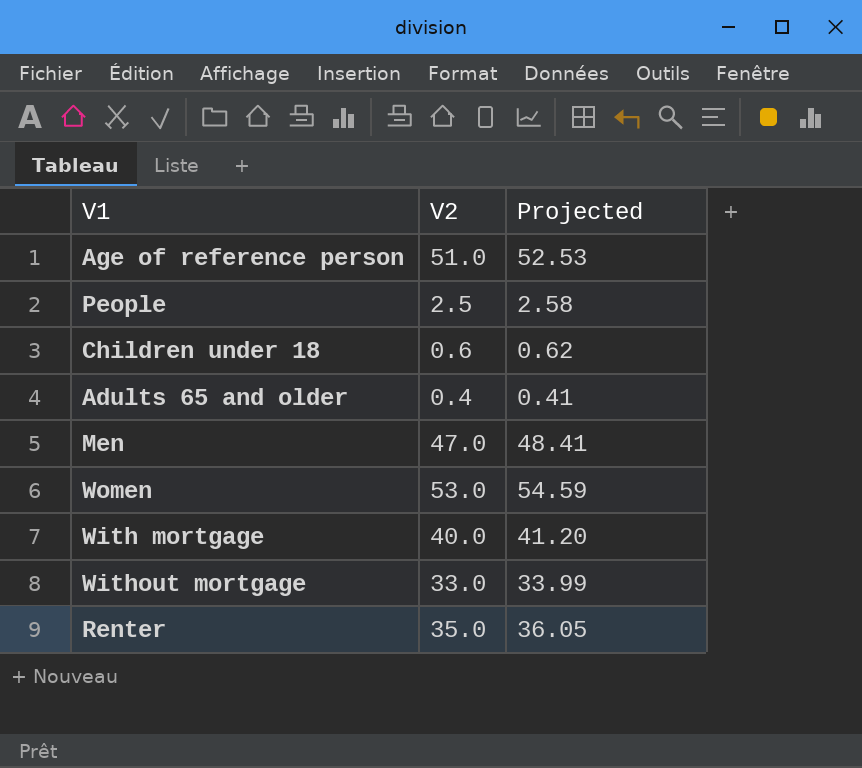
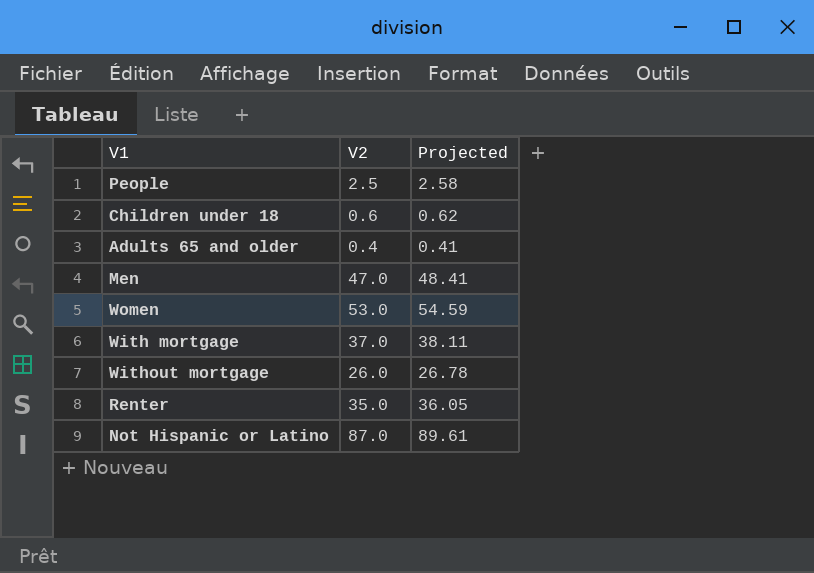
row Age of reference person: 51.0 | 52.53 -> none
With mortgage | V2: 40.0 -> 37.0
With mortgage | Projected: 41.20 -> 38.11
Without mortgage | V2: 33.0 -> 26.0
Without mortgage | Projected: 33.99 -> 26.78
row Not Hispanic or Latino: none -> 87.0 | 89.61

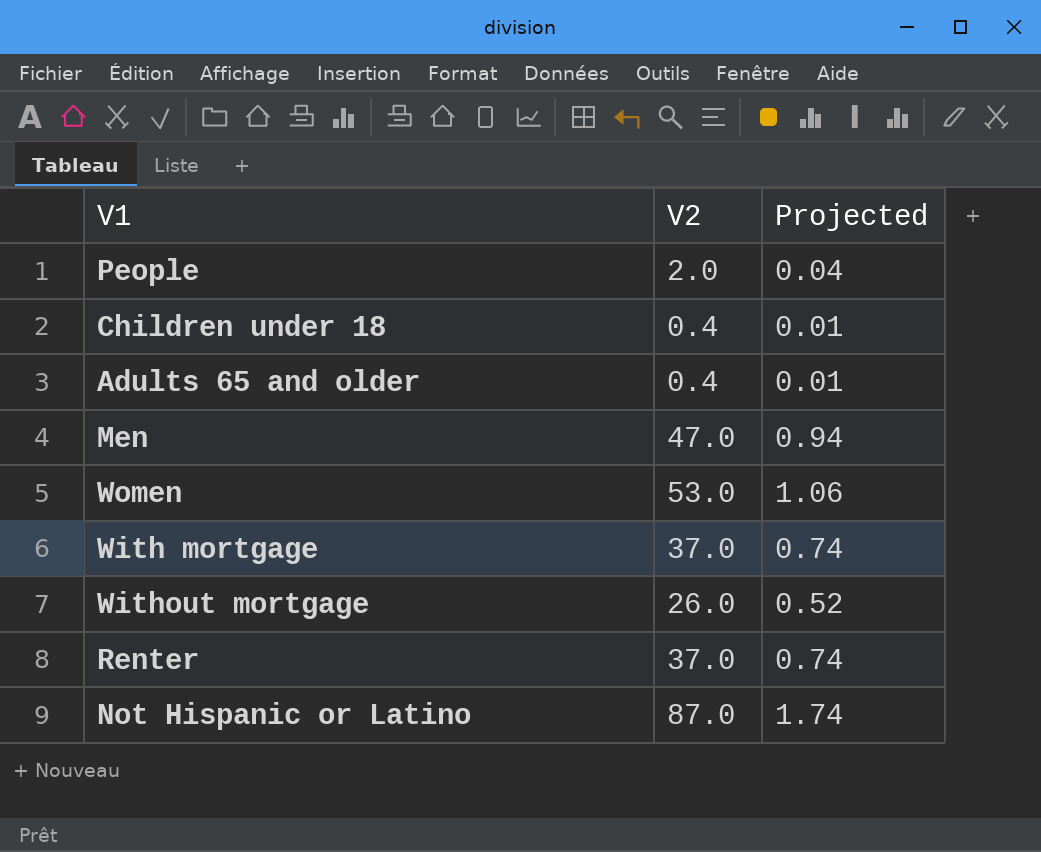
column Projected | formula: [V2] * 1.03 -> [V2] * 0.02
People | V2: 2.5 -> 2.0
Children under 18 | V2: 0.6 -> 0.4
Renter | V2: 35.0 -> 37.0

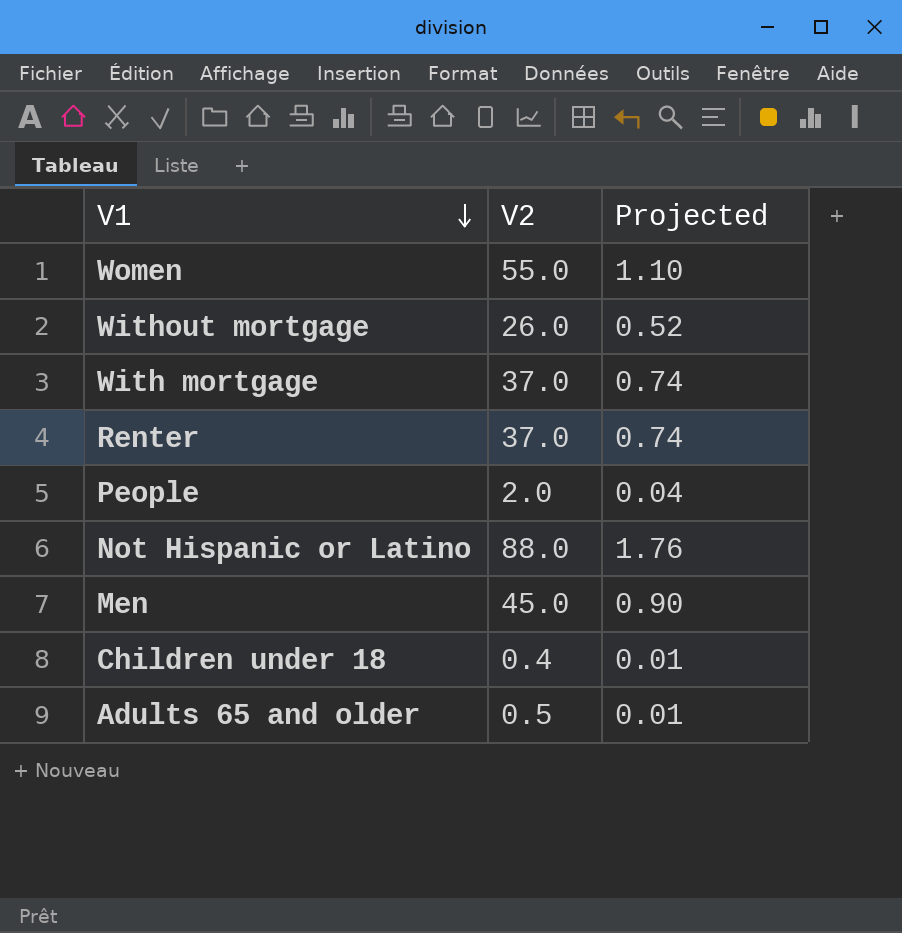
row order: none -> V1 descending
Women | V2: 53.0 -> 55.0
Women | Projected: 1.06 -> 1.10
Not Hispanic or Latino | V2: 87.0 -> 88.0
Not Hispanic or Latino | Projected: 1.74 -> 1.76
Men | V2: 47.0 -> 45.0
Men | Projected: 0.94 -> 0.90
Adults 65 and older | V2: 0.4 -> 0.5

